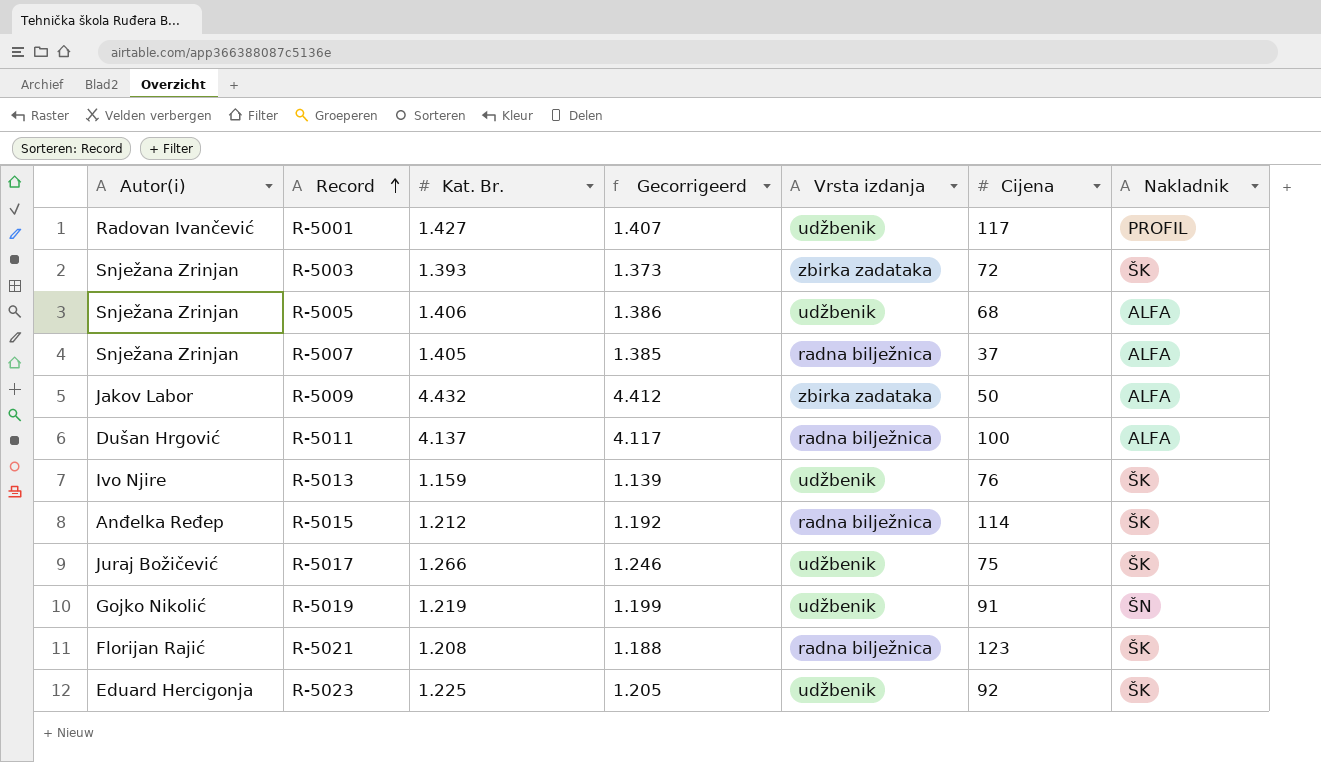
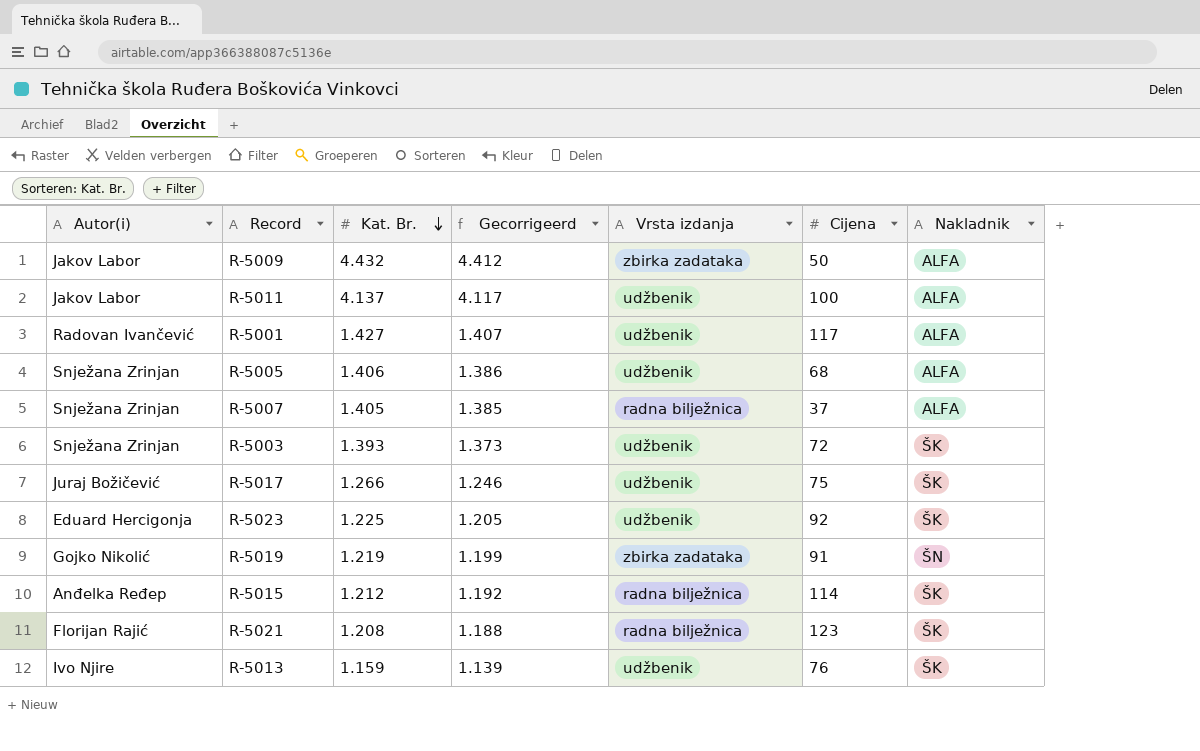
row order: Record ascending -> Kat. Br. descending
R-5011 | Autor(i): Dušan Hrgović -> Jakov Labor
R-5011 | Vrsta izdanja: radna bilježnica -> udžbenik
R-5001 | Nakladnik: PROFIL -> ALFA
R-5003 | Vrsta izdanja: zbirka zadataka -> udžbenik
R-5019 | Vrsta izdanja: udžbenik -> zbirka zadataka

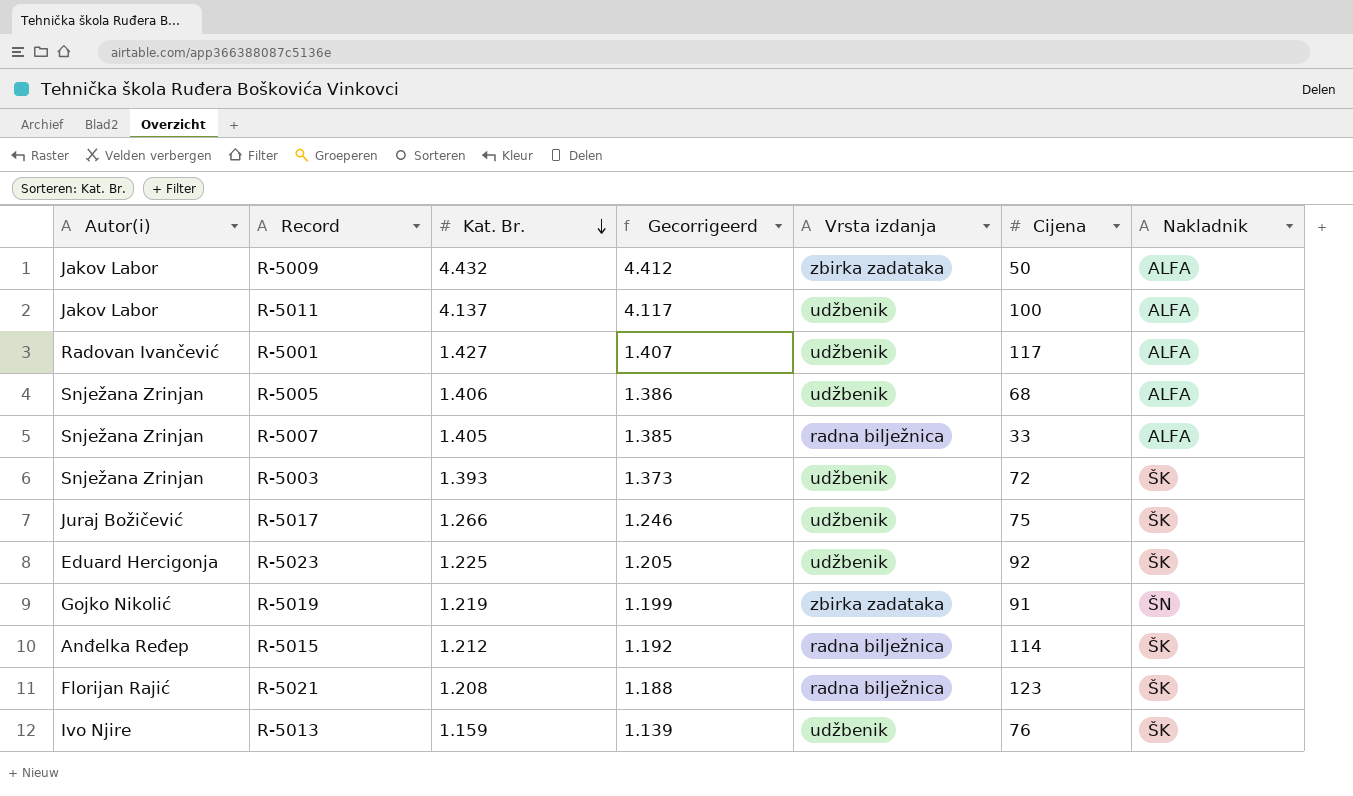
R-5007 | Cijena: 37 -> 33

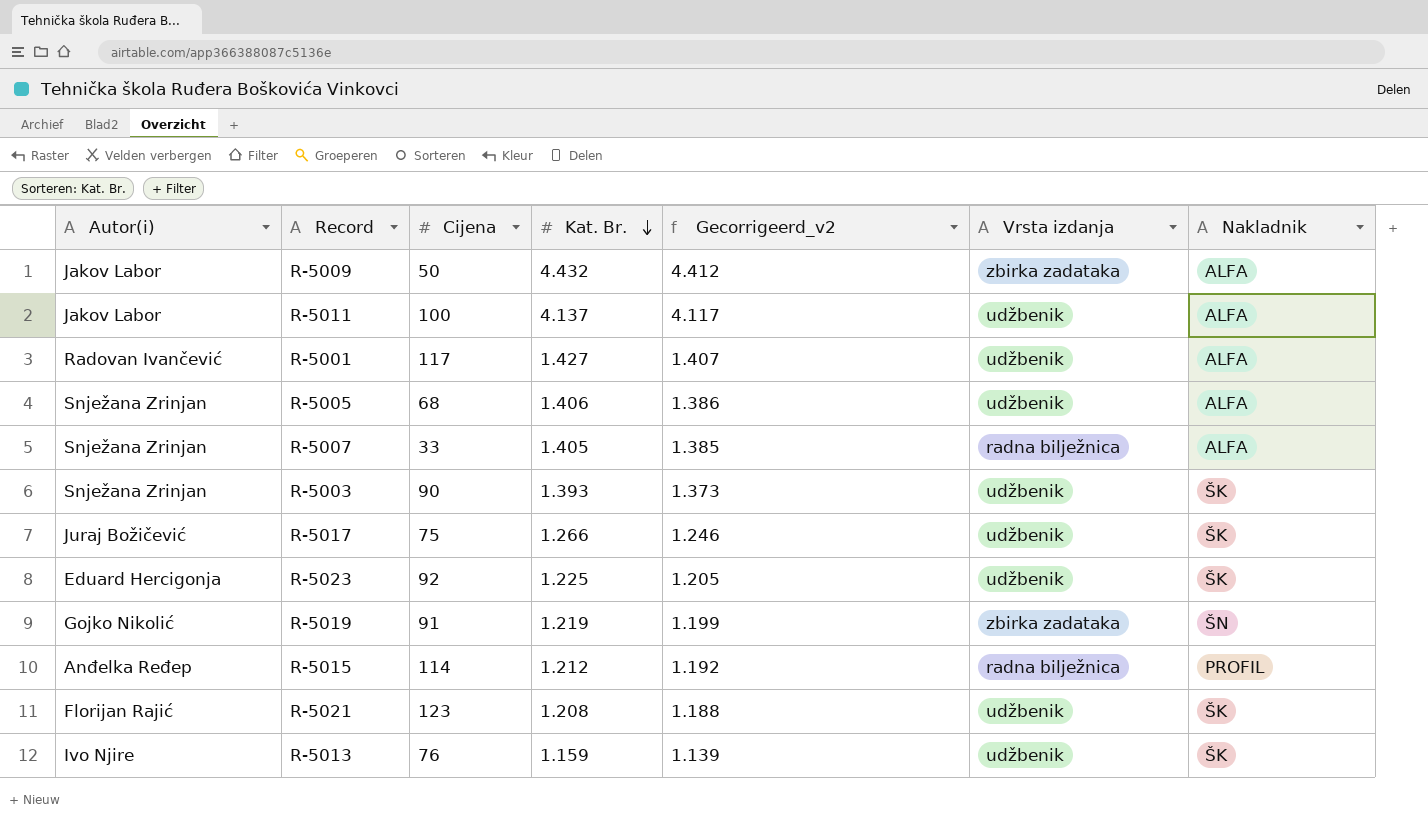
column Cijena | position: 6 -> 3
column name: Gecorrigeerd -> Gecorrigeerd_v2
R-5003 | Cijena: 72 -> 90
R-5015 | Nakladnik: ŠK -> PROFIL
R-5021 | Vrsta izdanja: radna bilježnica -> udžbenik

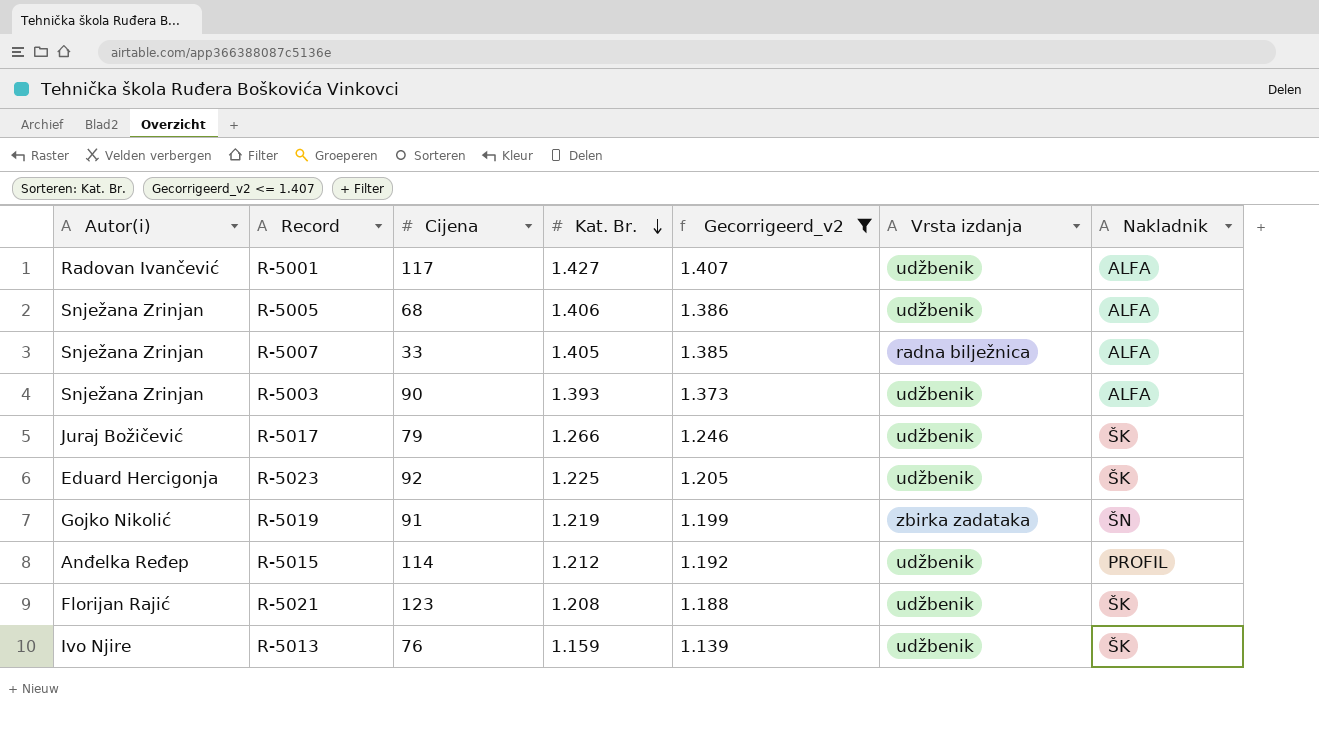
filter: none -> Gecorrigeerd_v2 <= 1.407
R-5003 | Nakladnik: ŠK -> ALFA
R-5017 | Cijena: 75 -> 79
R-5015 | Vrsta izdanja: radna bilježnica -> udžbenik

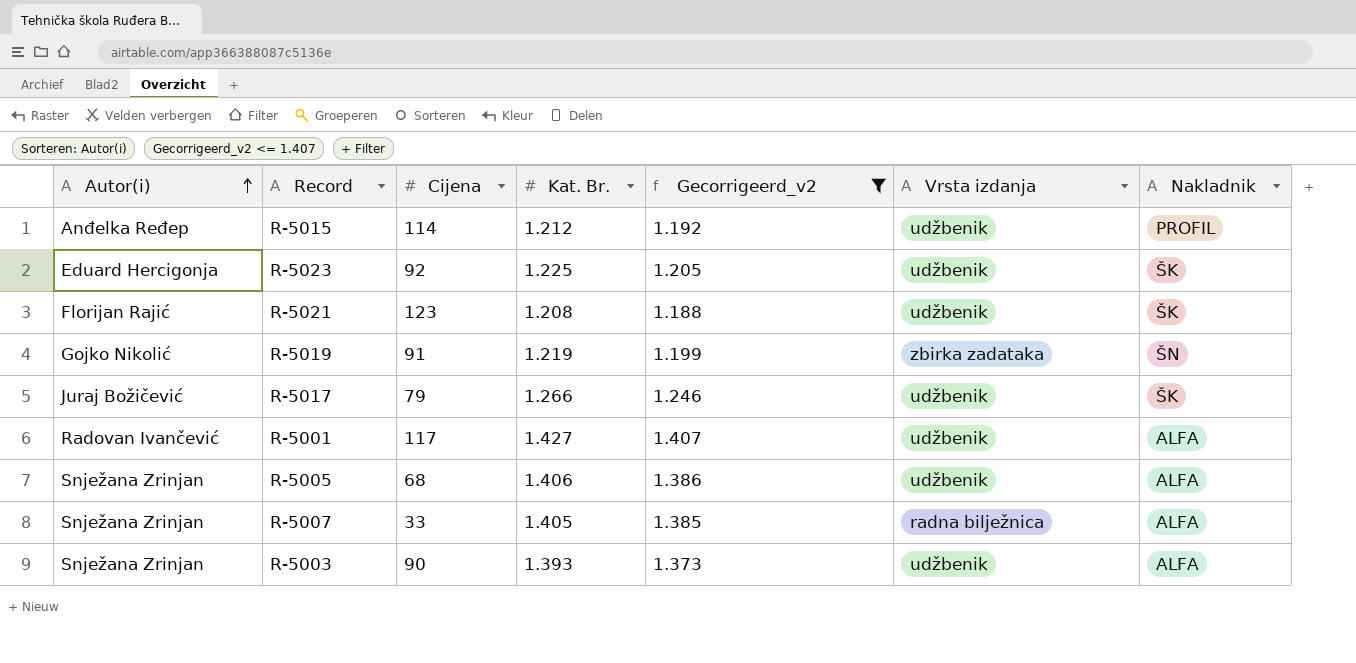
row order: Kat. Br. descending -> Autor(i) ascending
row R-5013: Ivo Njire | 76 | 1.159 | 1.139 | udžbenik | ŠK -> none

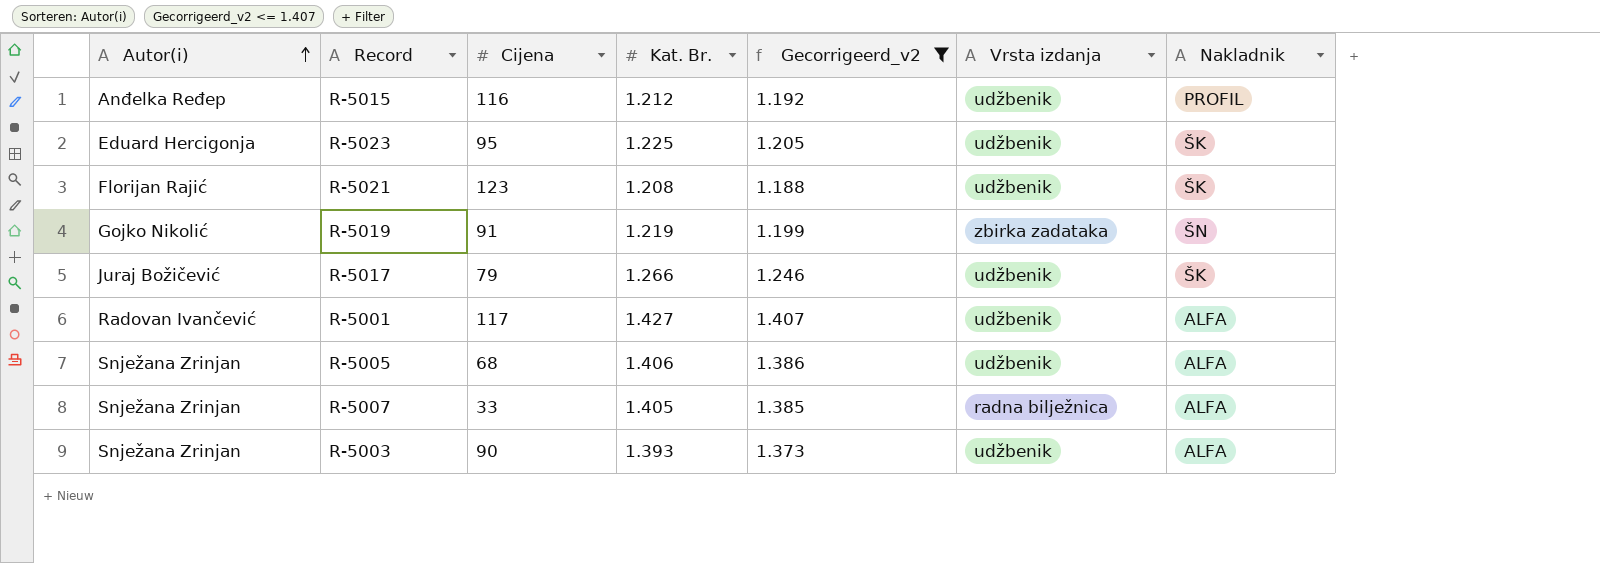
R-5015 | Cijena: 114 -> 116
R-5023 | Cijena: 92 -> 95

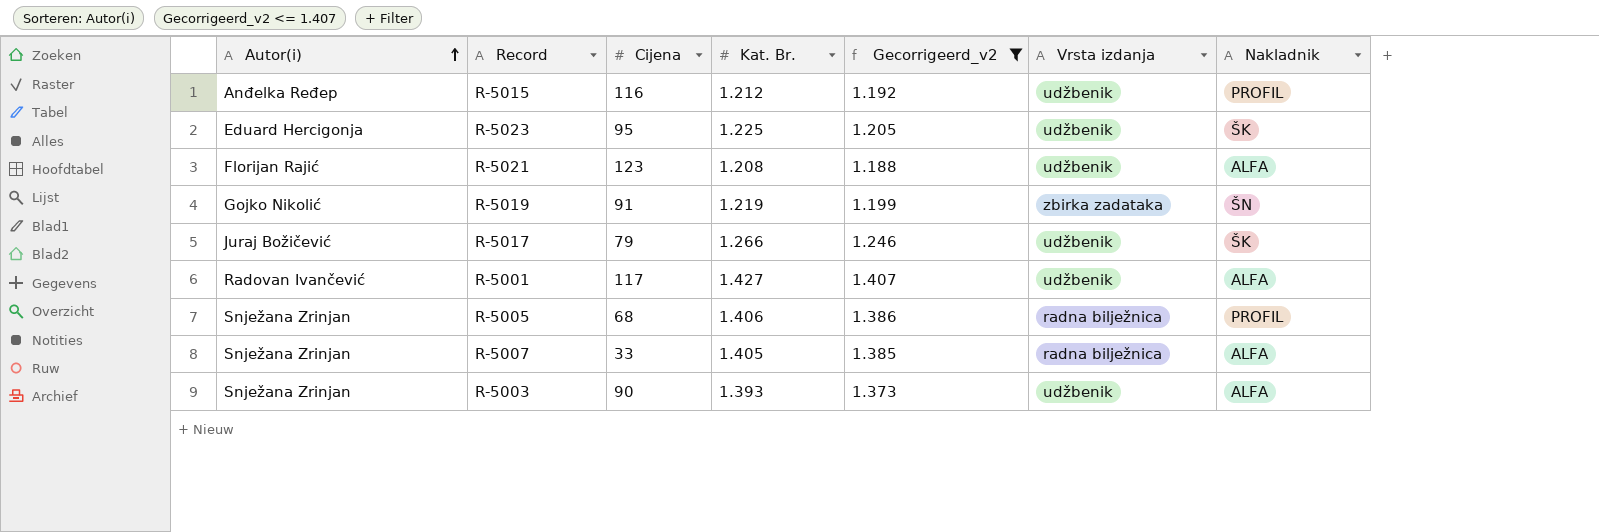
R-5021 | Nakladnik: ŠK -> ALFA
R-5005 | Vrsta izdanja: udžbenik -> radna bilježnica
R-5005 | Nakladnik: ALFA -> PROFIL

